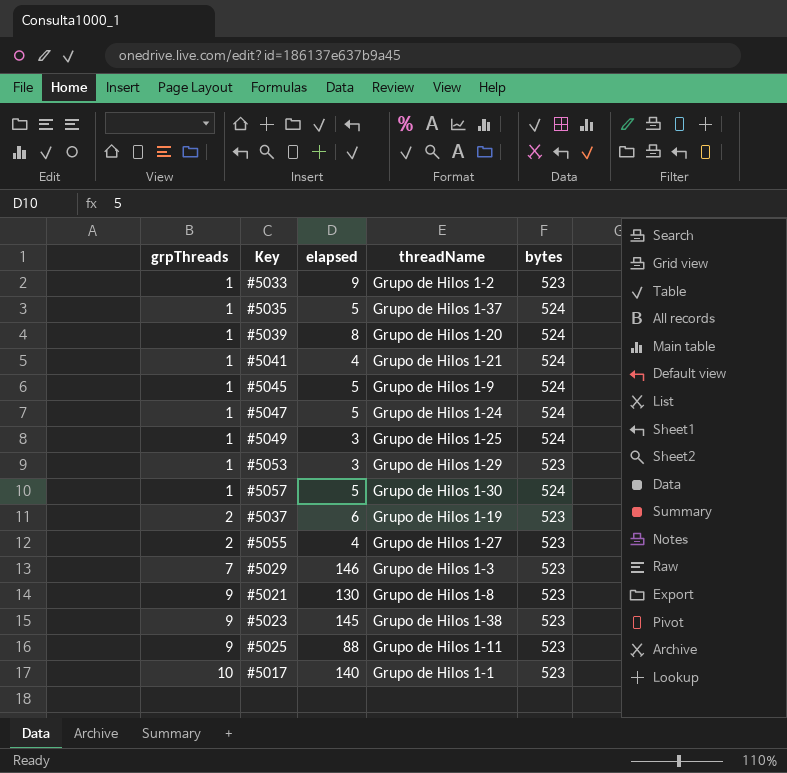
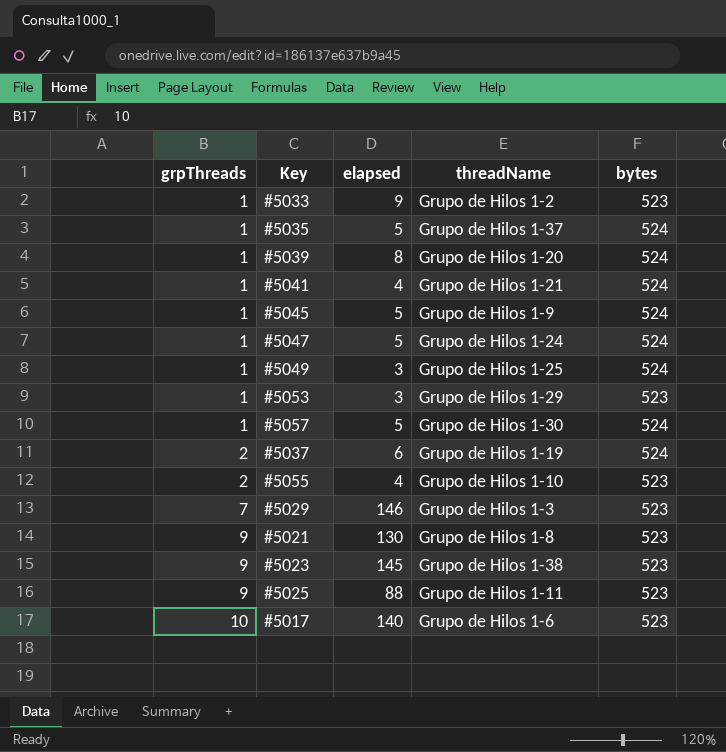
#5037 | bytes: 523 -> 524
#5055 | threadName: Grupo de Hilos 1-27 -> Grupo de Hilos 1-10
#5017 | threadName: Grupo de Hilos 1-1 -> Grupo de Hilos 1-6

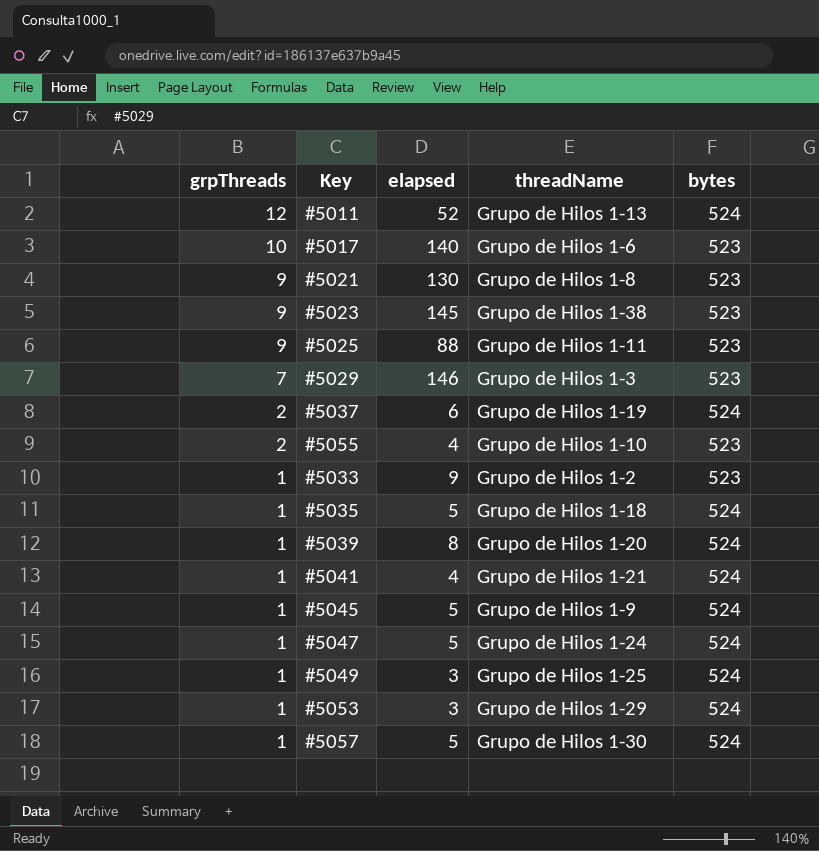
row order: grpThreads ascending -> grpThreads descending
row #5011: none -> 12 | 52 | Grupo de Hilos 1-13 | 524
#5035 | threadName: Grupo de Hilos 1-37 -> Grupo de Hilos 1-18
#5053 | bytes: 523 -> 524

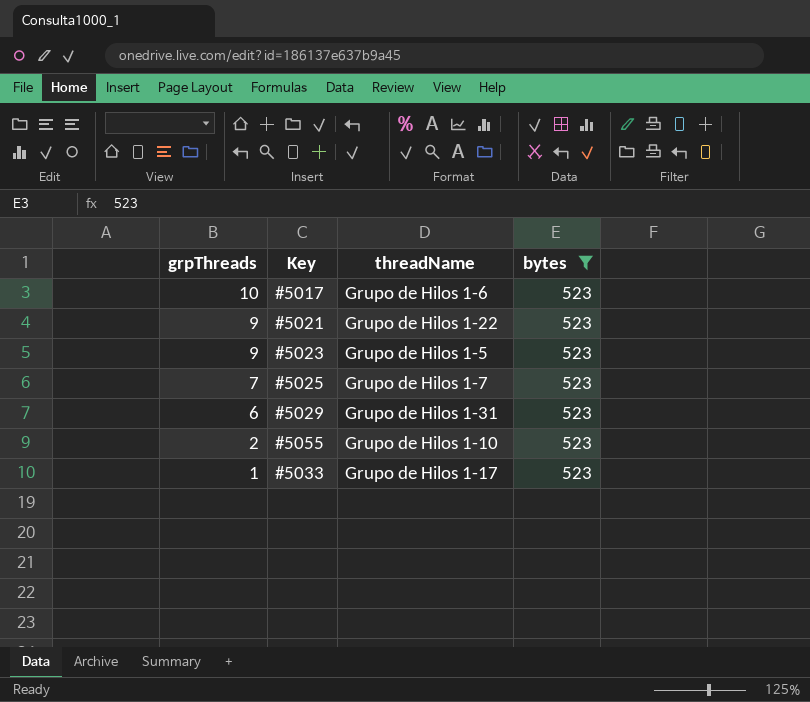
filter: none -> bytes = 523
column elapsed | position: 3 -> none
#5021 | threadName: Grupo de Hilos 1-8 -> Grupo de Hilos 1-22
#5023 | threadName: Grupo de Hilos 1-38 -> Grupo de Hilos 1-5
#5025 | grpThreads: 9 -> 7
#5025 | threadName: Grupo de Hilos 1-11 -> Grupo de Hilos 1-7
#5029 | grpThreads: 7 -> 6
#5029 | threadName: Grupo de Hilos 1-3 -> Grupo de Hilos 1-31
#5033 | threadName: Grupo de Hilos 1-2 -> Grupo de Hilos 1-17

